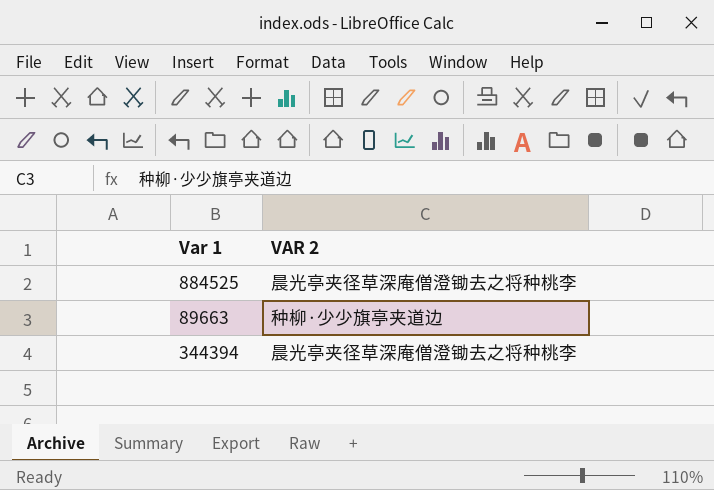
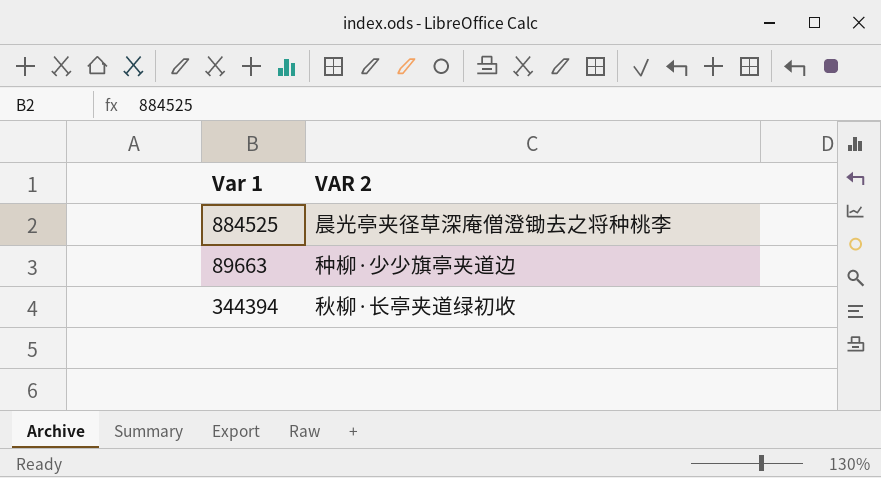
344394 | VAR 2: 晨光亭夹径草深庵僧澄锄去之将种桃李 -> 秋柳·长亭夹道绿初收

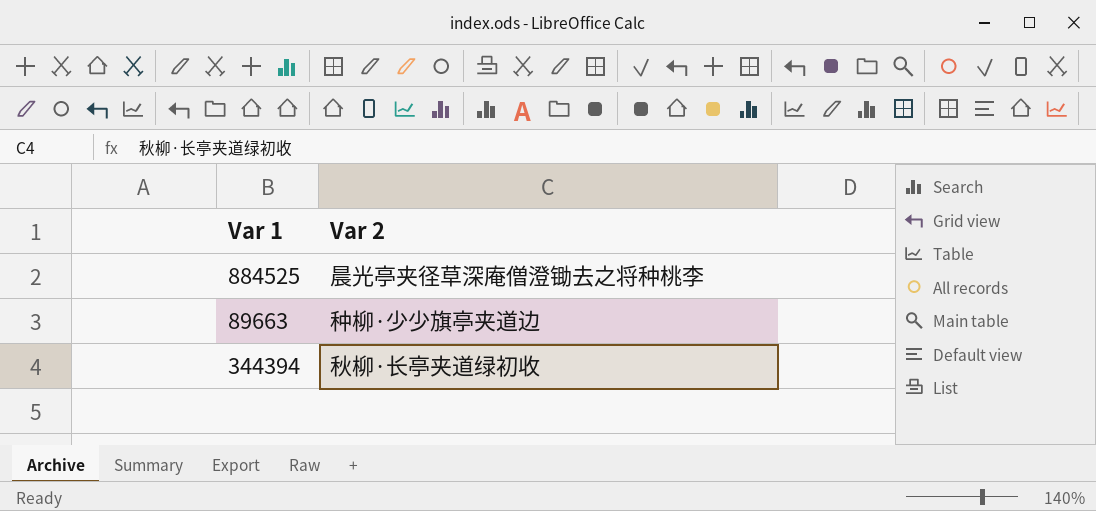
column name: VAR 2 -> Var 2

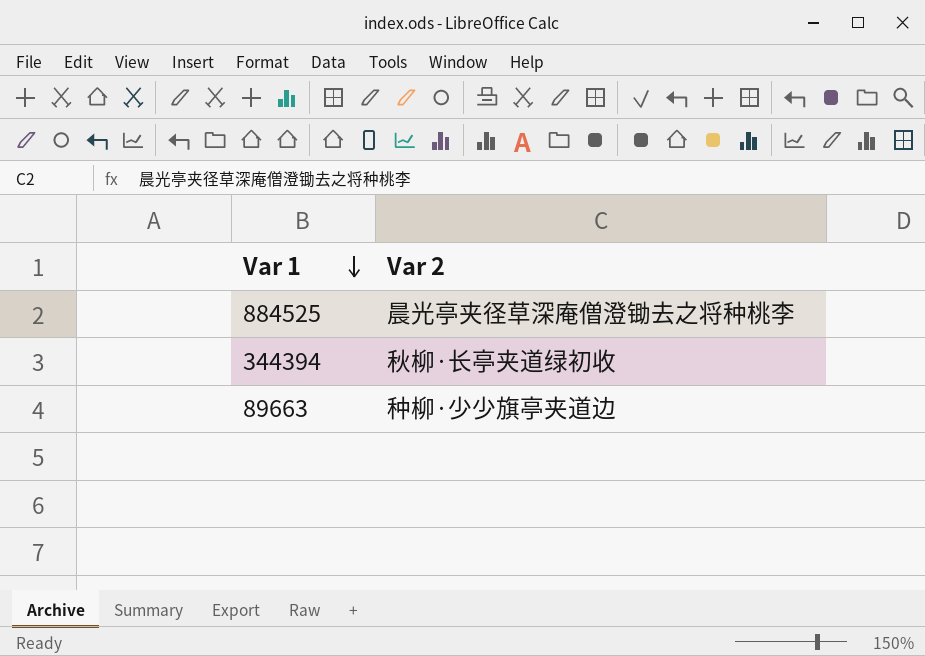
row order: none -> Var 1 descending

